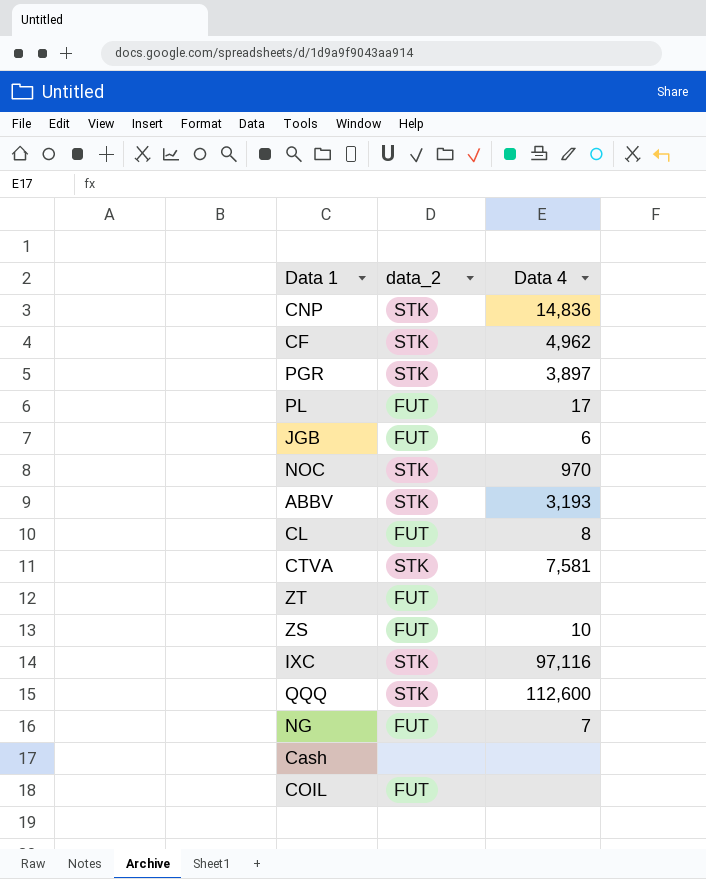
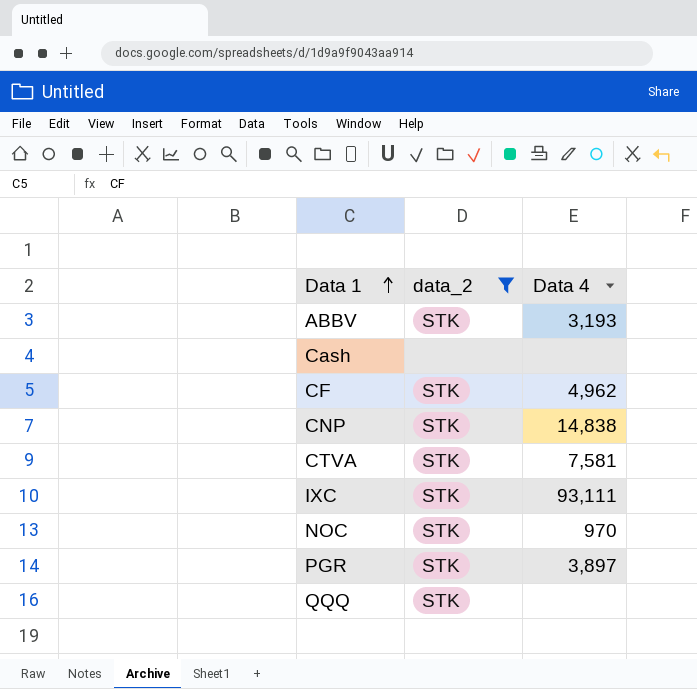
filter: none -> data_2 != FUT
row order: none -> Data 1 ascending
CNP | Data 4: 14,836 -> 14,838
IXC | Data 4: 97,116 -> 93,111
QQQ | Data 4: 112,600 -> none

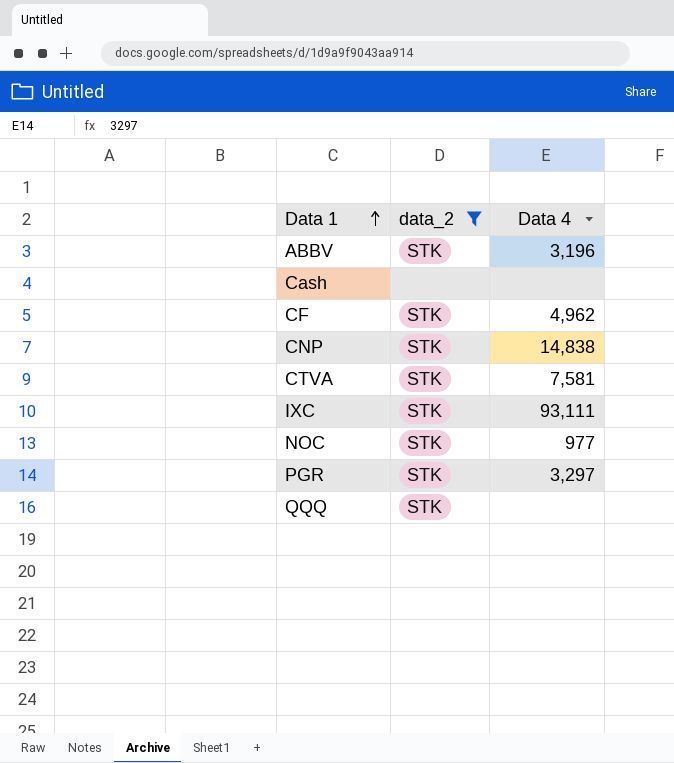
ABBV | Data 4: 3,193 -> 3,196
NOC | Data 4: 970 -> 977
PGR | Data 4: 3,897 -> 3,297

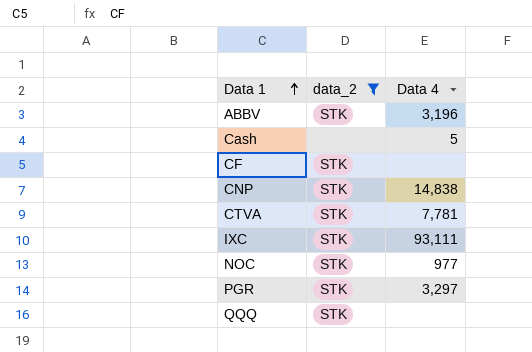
Cash | Data 4: none -> 5
CF | Data 4: 4,962 -> none
CTVA | Data 4: 7,581 -> 7,781

